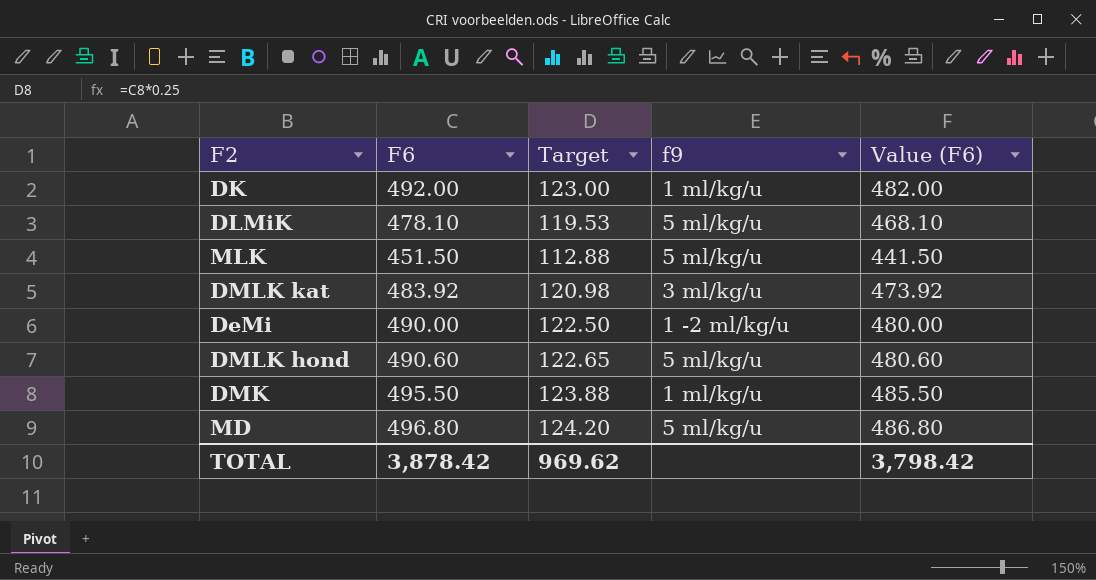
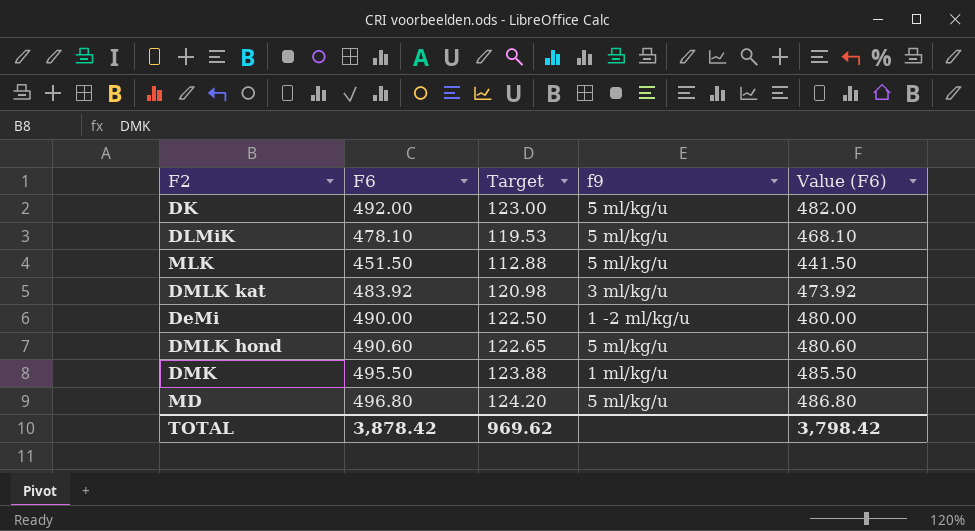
DK | f9: 1 ml/kg/u -> 5 ml/kg/u

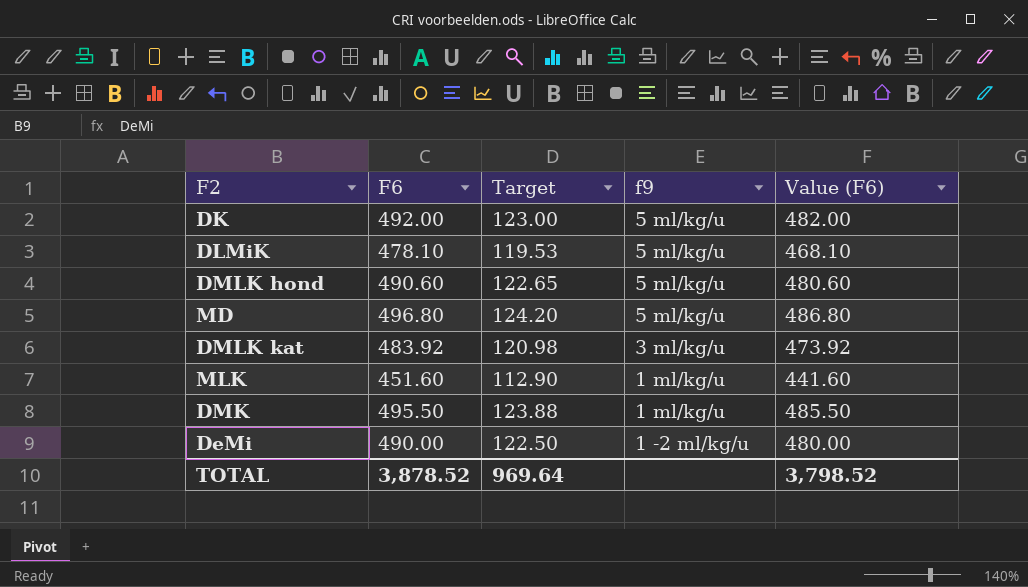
row order: none -> f9 descending
MLK | F6: 451.50 -> 451.60
MLK | Target: 112.88 -> 112.90
MLK | f9: 5 ml/kg/u -> 1 ml/kg/u
MLK | Value (F6): 441.50 -> 441.60
TOTAL | F6: 3,878.42 -> 3,878.52
TOTAL | Target: 969.62 -> 969.64
TOTAL | Value (F6): 3,798.42 -> 3,798.52

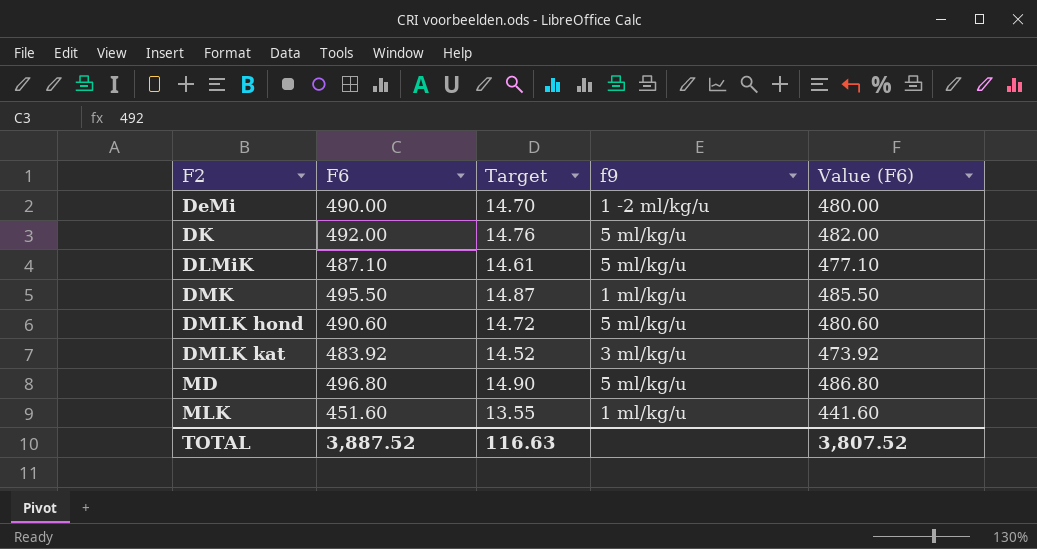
row order: f9 descending -> F2 ascending
column Target | formula: [F6] * 0.25 -> [F6] * 0.03
DLMiK | F6: 478.10 -> 487.10
DLMiK | Value (F6): 468.10 -> 477.10
TOTAL | F6: 3,878.52 -> 3,887.52
TOTAL | Target: 969.64 -> 116.63
TOTAL | Value (F6): 3,798.52 -> 3,807.52

